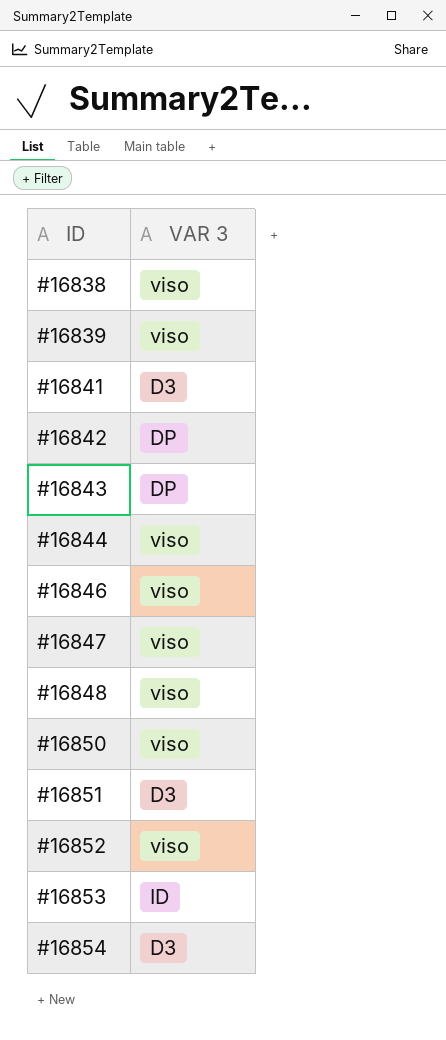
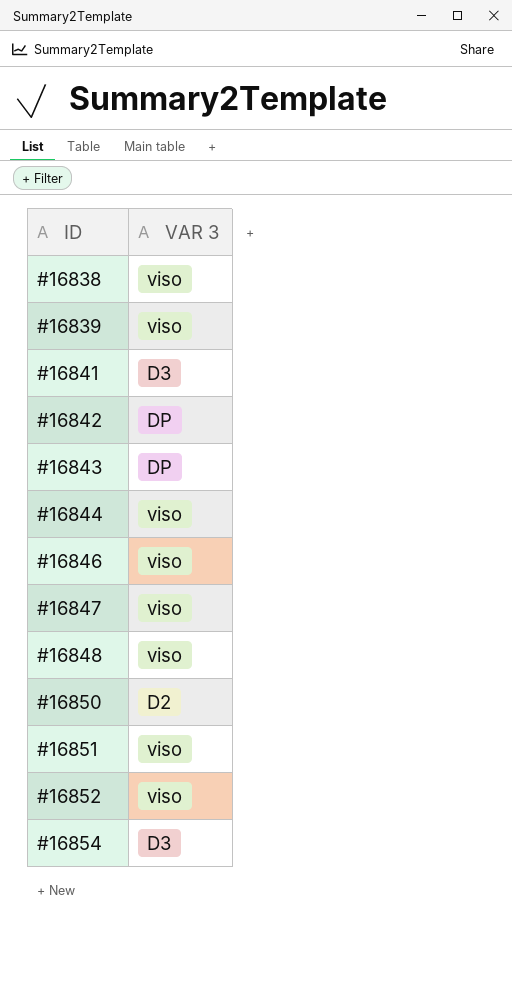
row #16853: ID -> none
#16850 | VAR 3: viso -> D2
#16851 | VAR 3: D3 -> viso

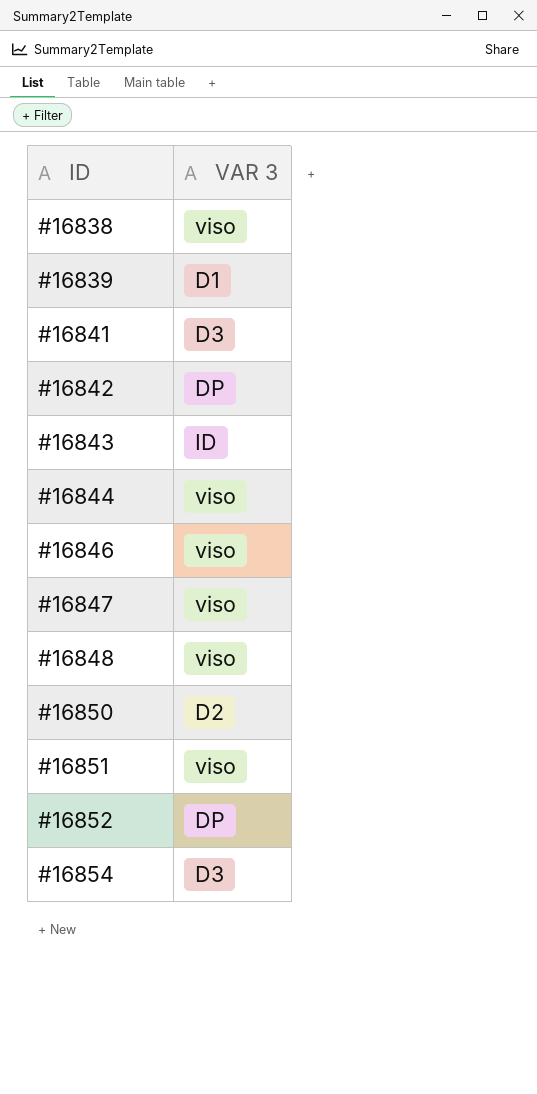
#16839 | VAR 3: viso -> D1
#16843 | VAR 3: DP -> ID
#16852 | VAR 3: viso -> DP

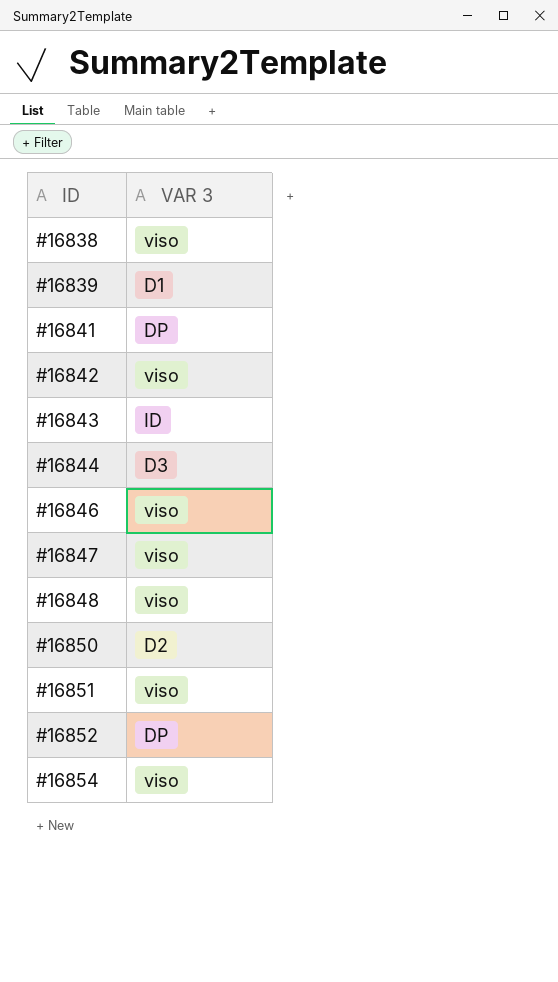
#16841 | VAR 3: D3 -> DP
#16842 | VAR 3: DP -> viso
#16844 | VAR 3: viso -> D3
#16854 | VAR 3: D3 -> viso

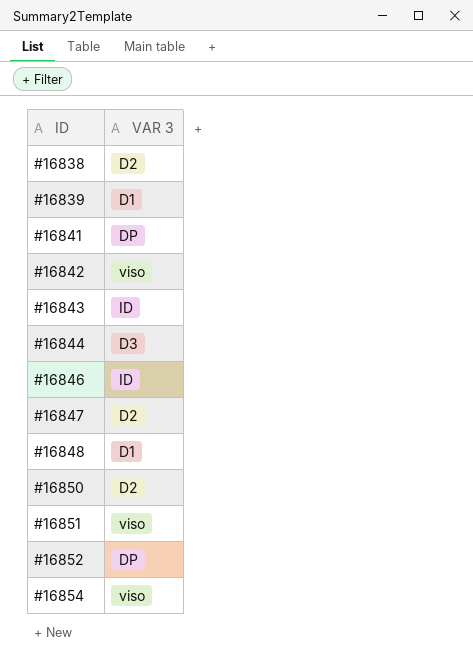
#16838 | VAR 3: viso -> D2
#16846 | VAR 3: viso -> ID
#16847 | VAR 3: viso -> D2
#16848 | VAR 3: viso -> D1

